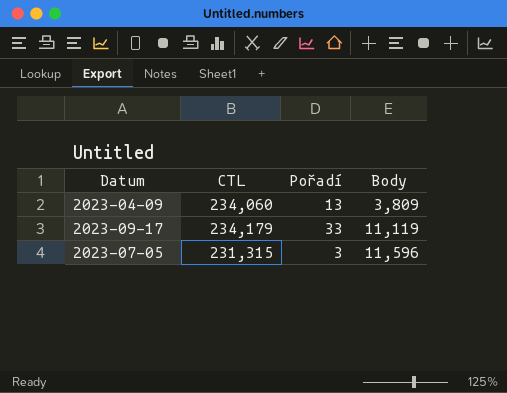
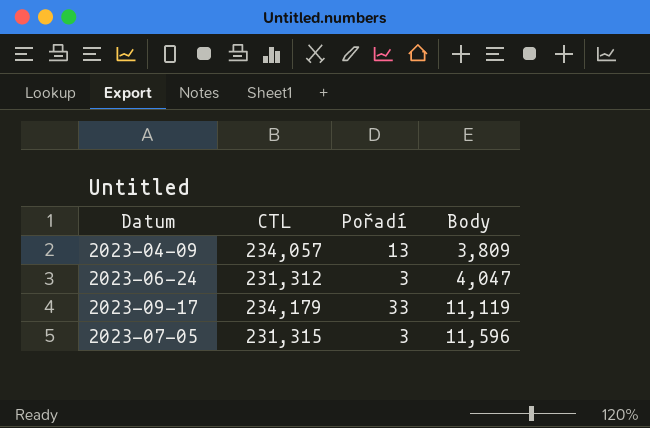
2023-04-09 | CTL: 234,060 -> 234,057
row 2023-06-24: none -> 231,312 | 3 | 4,047

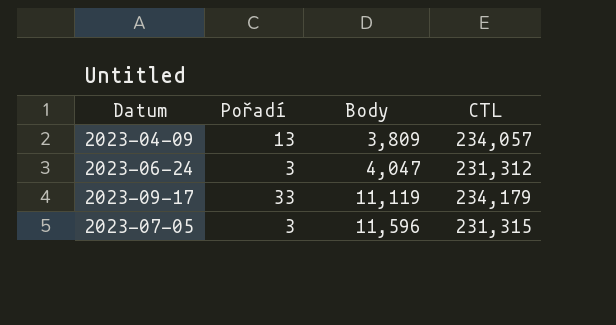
column CTL | position: 2 -> 4

